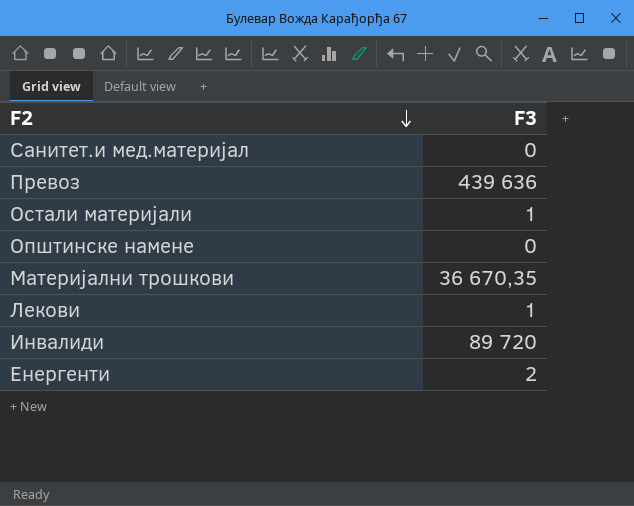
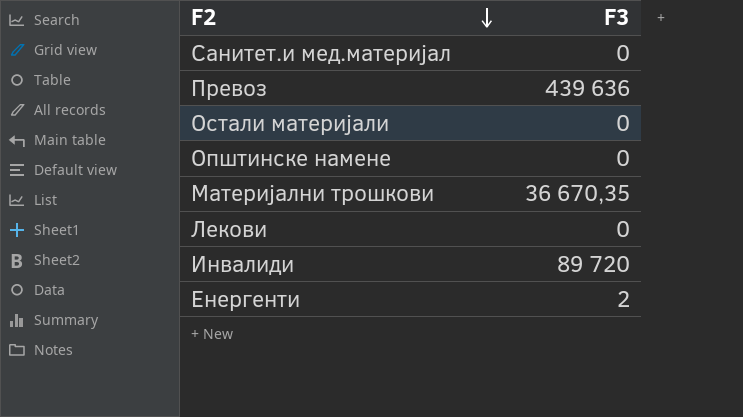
Остали материјали | F3: 1 -> 0
Лекови | F3: 1 -> 0

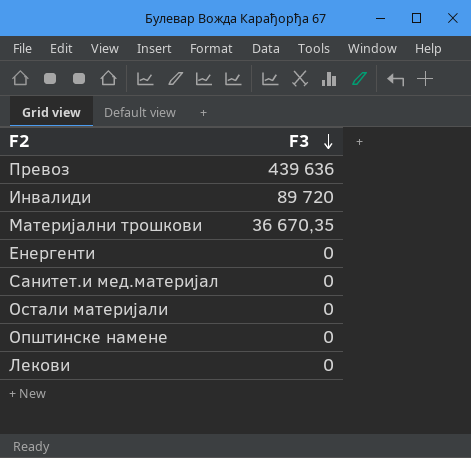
row order: F2 descending -> F3 descending
Енергенти | F3: 2 -> 0

